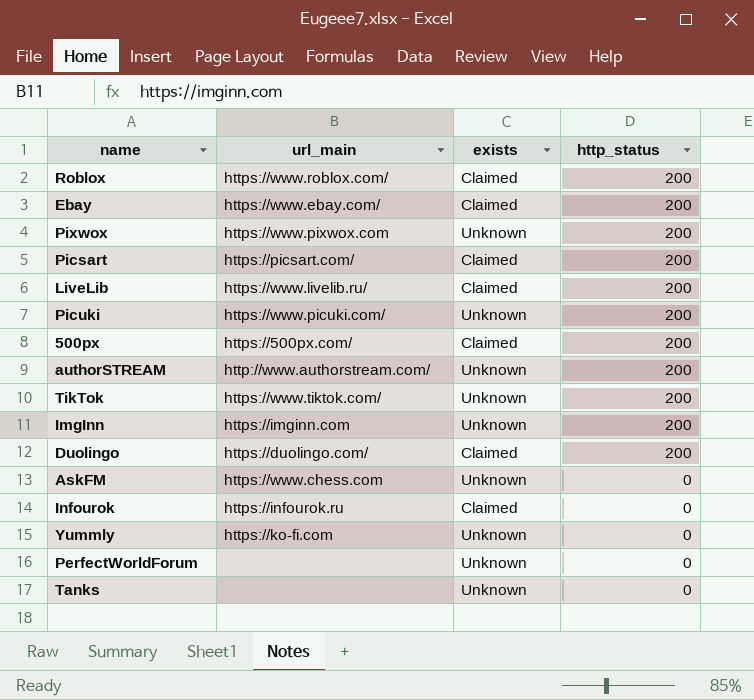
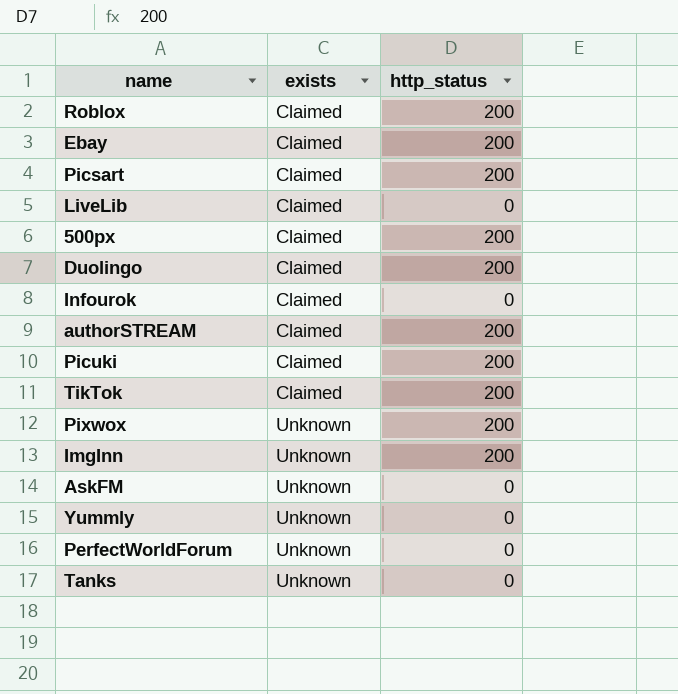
row order: http_status descending -> exists ascending
column url_main | position: 2 -> none
LiveLib | http_status: 200 -> 0
authorSTREAM | exists: Unknown -> Claimed
Picuki | exists: Unknown -> Claimed
TikTok | exists: Unknown -> Claimed

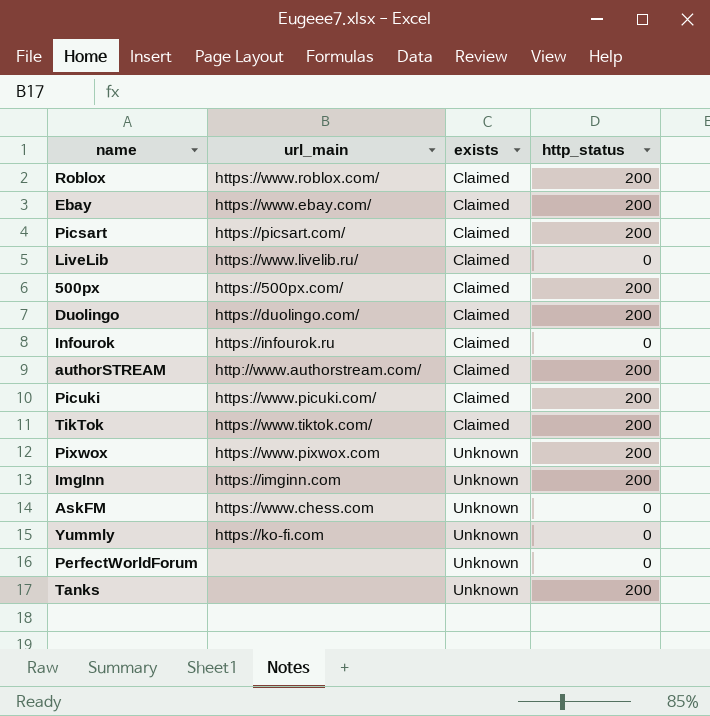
column url_main | position: none -> 2
Tanks | http_status: 0 -> 200

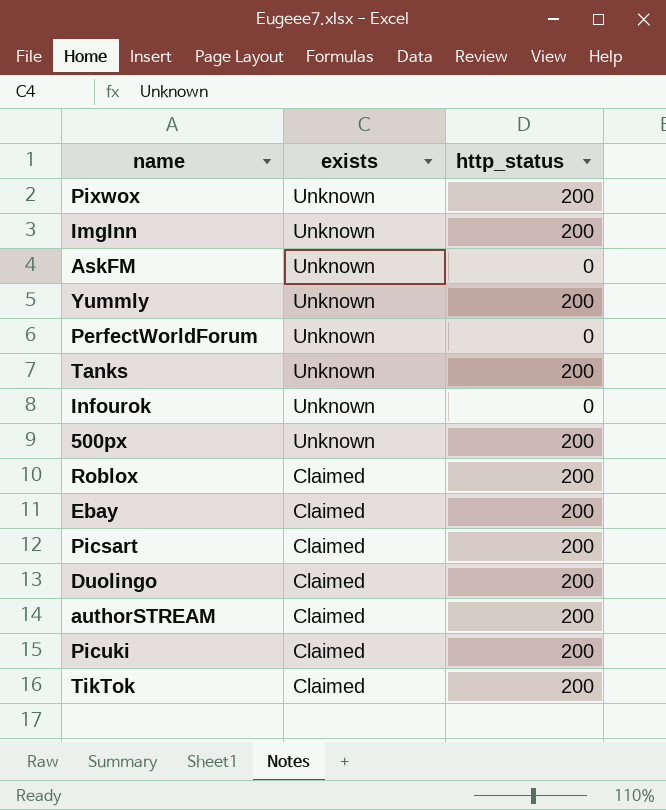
row order: exists ascending -> exists descending
column url_main | position: 2 -> none
row LiveLib: https://www.livelib.ru/ | Claimed | 0 -> none
Yummly | http_status: 0 -> 200
Infourok | exists: Claimed -> Unknown
500px | exists: Claimed -> Unknown

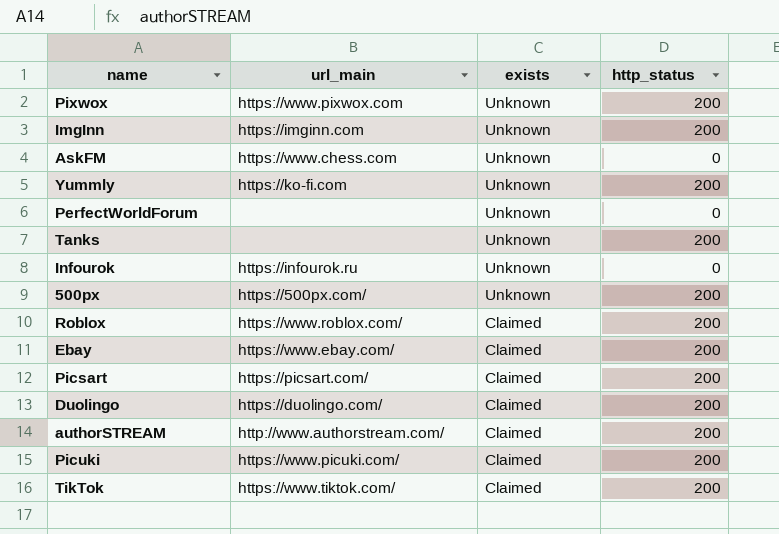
column url_main | position: none -> 2

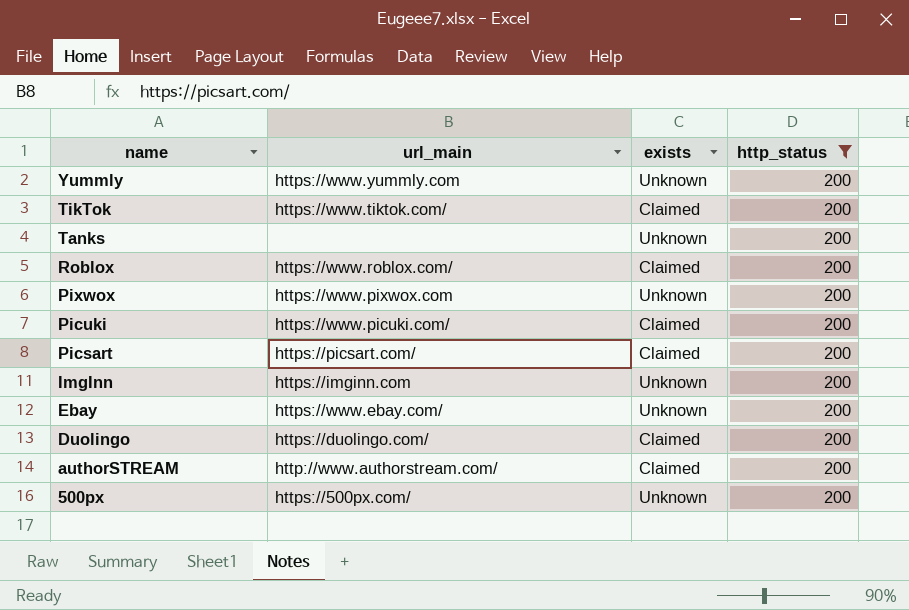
filter: none -> http_status = 200
row order: exists descending -> name descending
Yummly | url_main: https://ko-fi.com -> https://www.yummly.com
Ebay | exists: Claimed -> Unknown

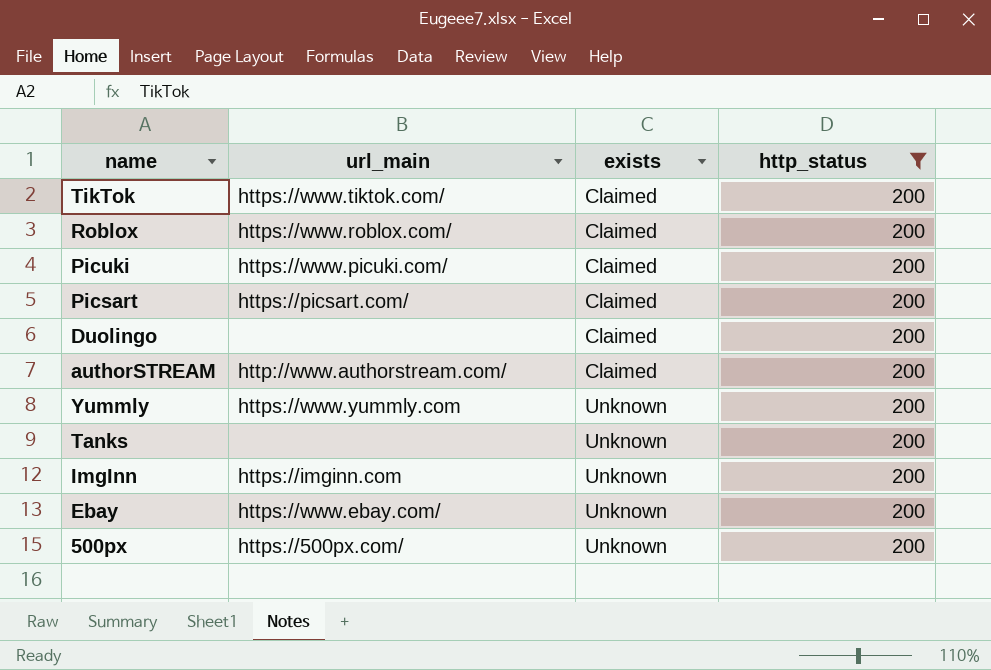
row order: name descending -> exists ascending
row Pixwox: https://www.pixwox.com | Unknown | 200 -> none
Duolingo | url_main: https://duolingo.com/ -> none

